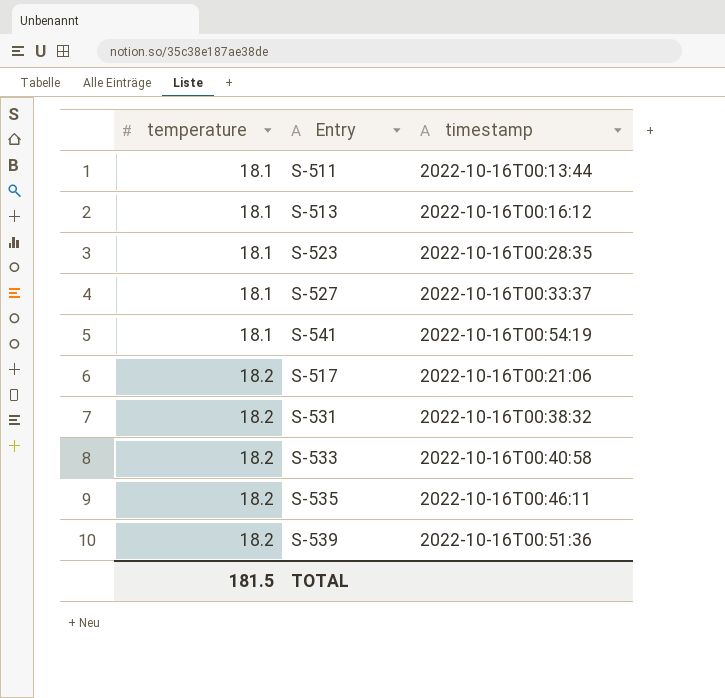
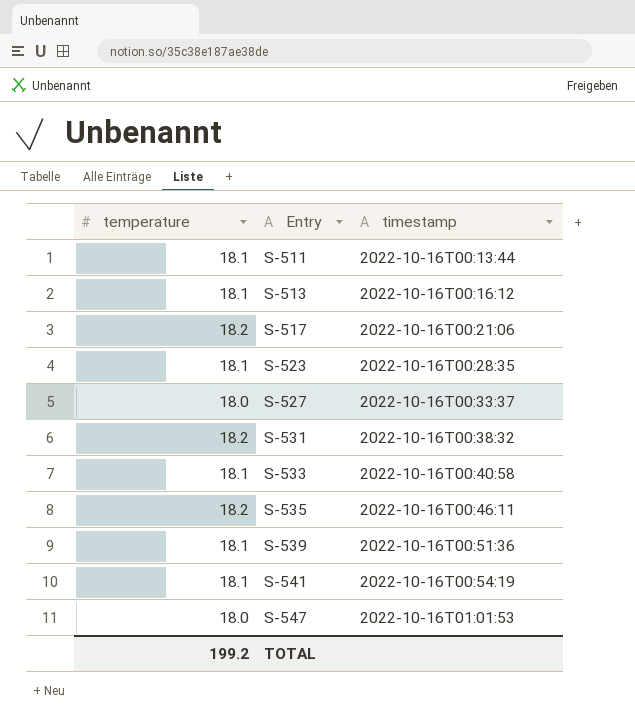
row order: temperature ascending -> Entry ascending
S-527 | temperature: 18.1 -> 18.0
S-533 | temperature: 18.2 -> 18.1
S-539 | temperature: 18.2 -> 18.1
row S-547: none -> 18.0 | 2022-10-16T01:01:53
TOTAL | temperature: 181.5 -> 199.2

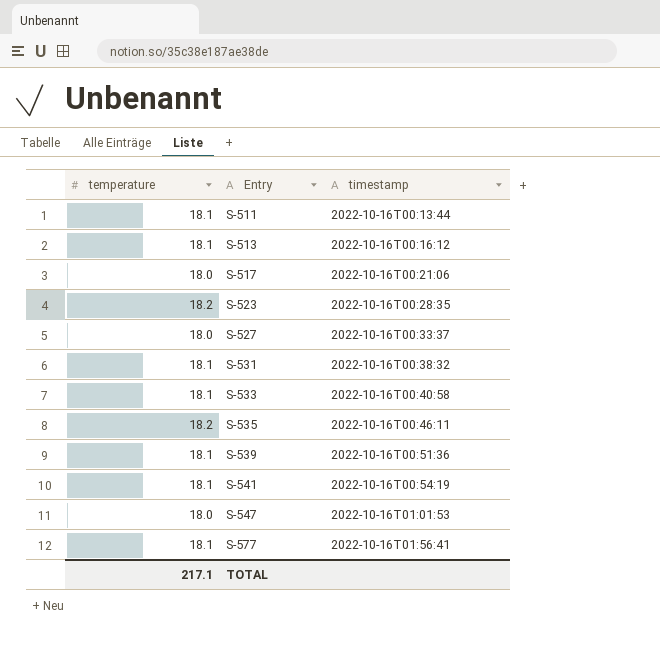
S-517 | temperature: 18.2 -> 18.0
S-523 | temperature: 18.1 -> 18.2
S-531 | temperature: 18.2 -> 18.1
row S-577: none -> 18.1 | 2022-10-16T01:56:41
TOTAL | temperature: 199.2 -> 217.1

